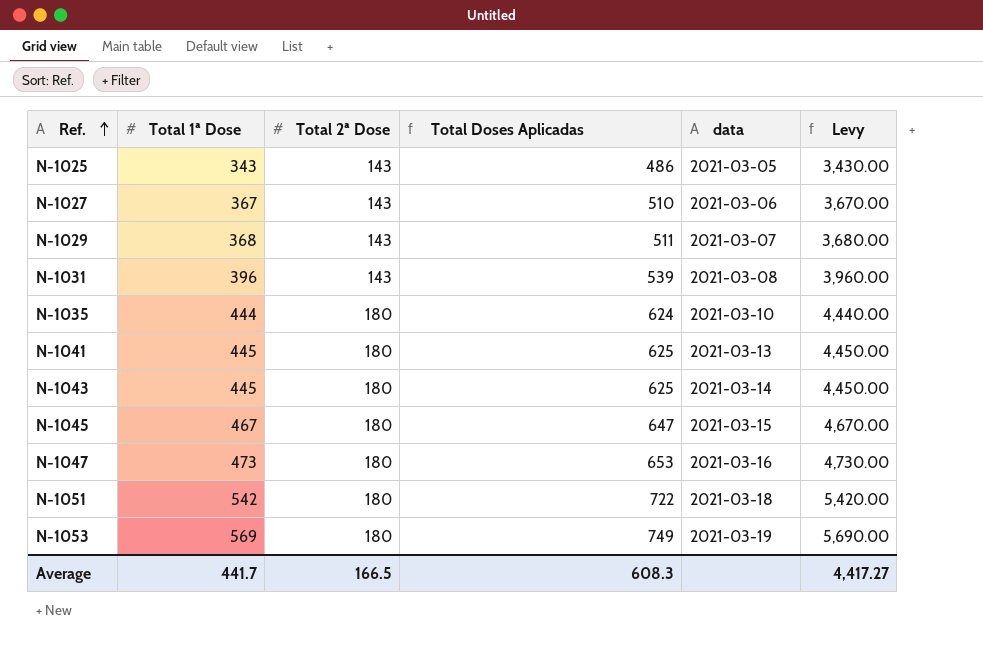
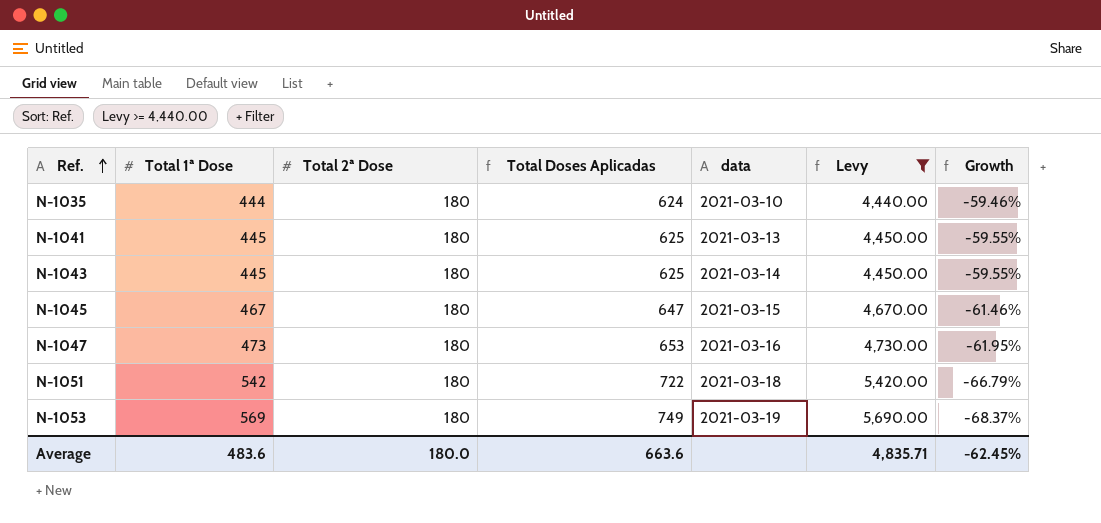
filter: none -> Levy >= 4,440.00
column Growth | formula: none -> ([Total 2ª Dose] - [Total 1ª Dose]) / [Total 1ª Dose]
Average | Total 1ª Dose: 441.7 -> 483.6
Average | Total 2ª Dose: 166.5 -> 180.0
Average | Total Doses Aplicadas: 608.3 -> 663.6
Average | Levy: 4,417.27 -> 4,835.71

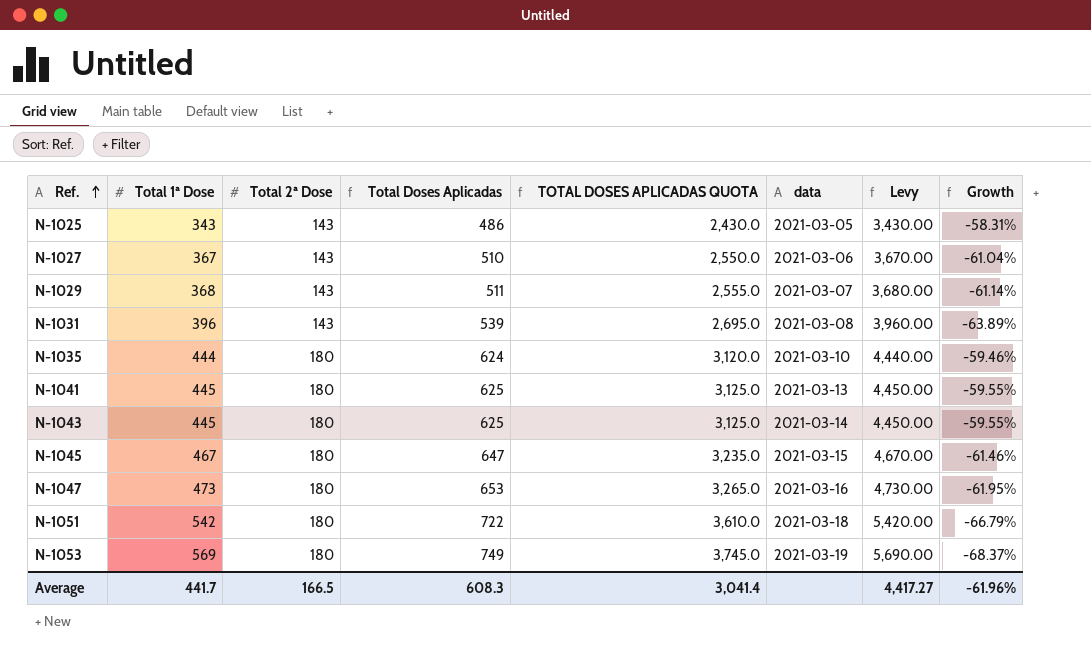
filter: Levy >= 4,440.00 -> none
column TOTAL DOSES APLICADAS QUOTA | formula: none -> [Total Doses Aplicadas] * 5
Average | Total 1ª Dose: 483.6 -> 441.7
Average | Total 2ª Dose: 180.0 -> 166.5
Average | Total Doses Aplicadas: 663.6 -> 608.3
Average | Levy: 4,835.71 -> 4,417.27
Average | Growth: -62.45% -> -61.96%

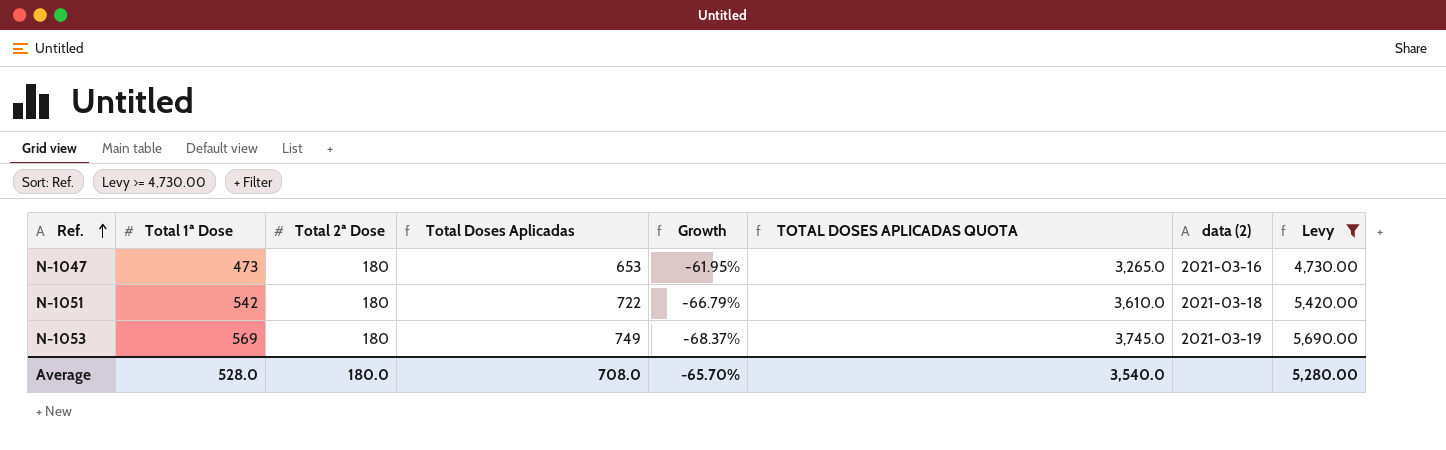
filter: none -> Levy >= 4,730.00
column Growth | position: 8 -> 5
column name: data -> data (2)
Average | Total 1ª Dose: 441.7 -> 528.0
Average | Total 2ª Dose: 166.5 -> 180.0
Average | Total Doses Aplicadas: 608.3 -> 708.0
Average | Growth: -61.96% -> -65.70%
Average | TOTAL DOSES APLICADAS QUOTA: 3,041.4 -> 3,540.0
Average | Levy: 4,417.27 -> 5,280.00

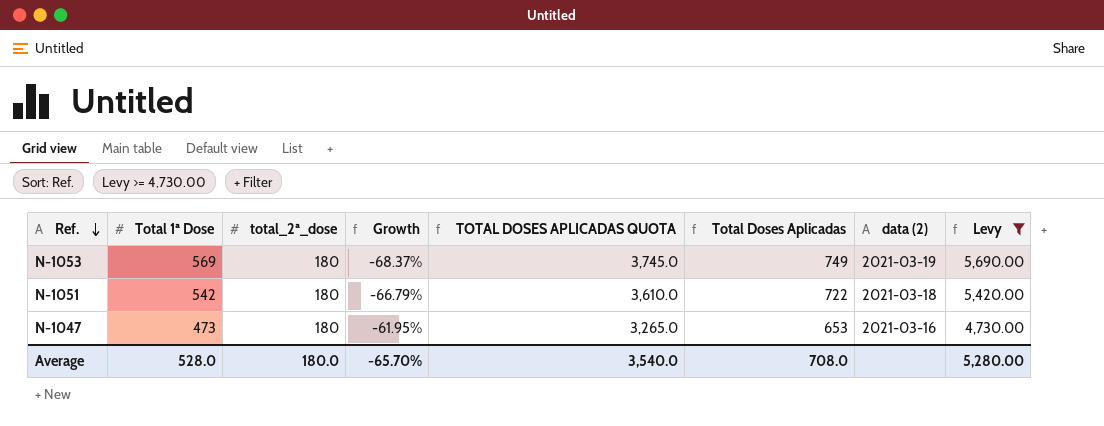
row order: Ref. ascending -> Ref. descending
column name: Total 2ª Dose -> total_2ª_dose
column Total Doses Aplicadas | position: 4 -> 6

